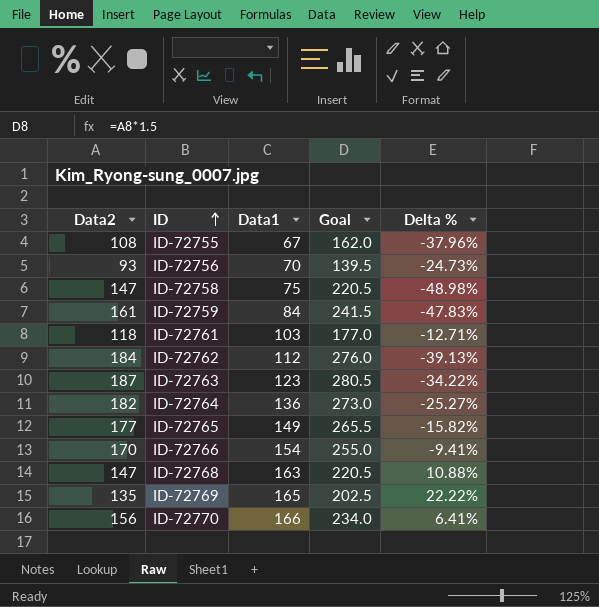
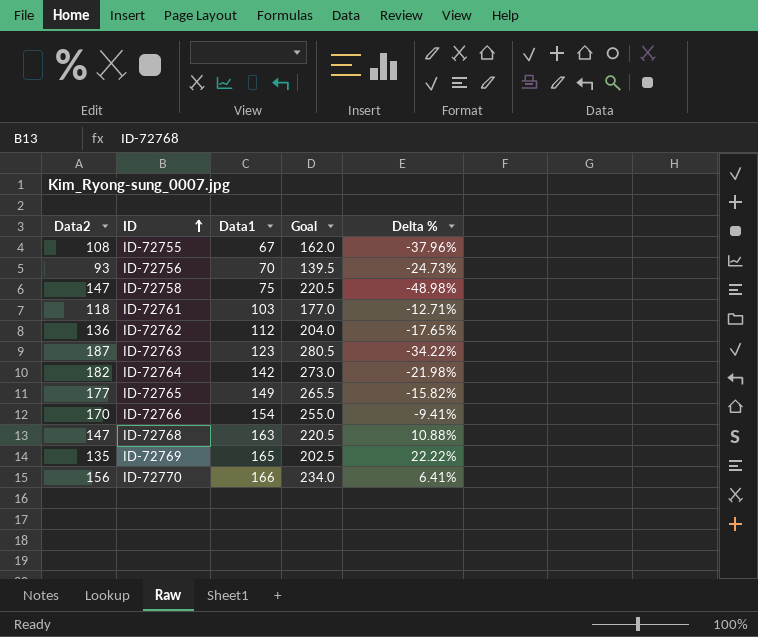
row ID-72759: 161 | 84 | 241.5 | -47.83% -> none
ID-72762 | Data2: 184 -> 136
ID-72762 | Goal: 276.0 -> 204.0
ID-72762 | Delta %: -39.13% -> -17.65%
ID-72764 | Data1: 136 -> 142
ID-72764 | Delta %: -25.27% -> -21.98%

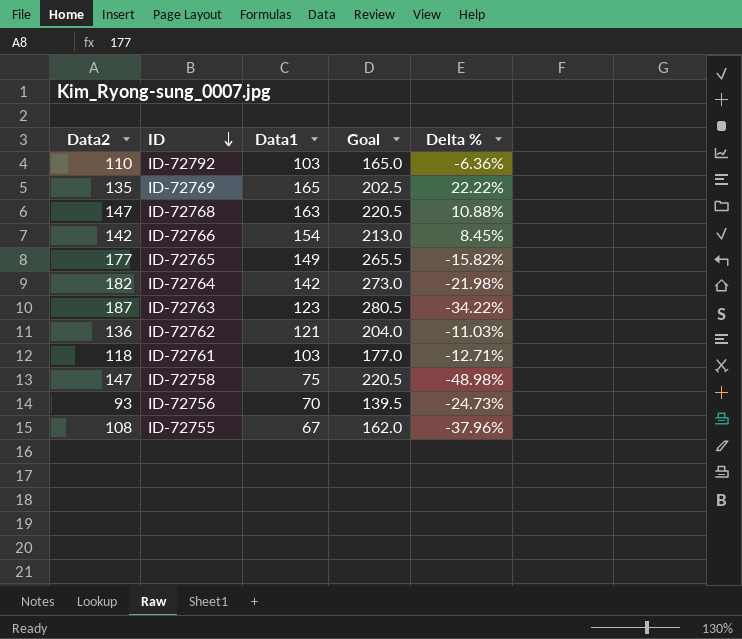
row order: ID ascending -> ID descending
row ID-72770: 156 | 166 | 234.0 | 6.41% -> none
row ID-72792: none -> 110 | 103 | 165.0 | -6.36%
ID-72766 | Data2: 170 -> 142
ID-72766 | Goal: 255.0 -> 213.0
ID-72766 | Delta %: -9.41% -> 8.45%
ID-72762 | Data1: 112 -> 121
ID-72762 | Delta %: -17.65% -> -11.03%

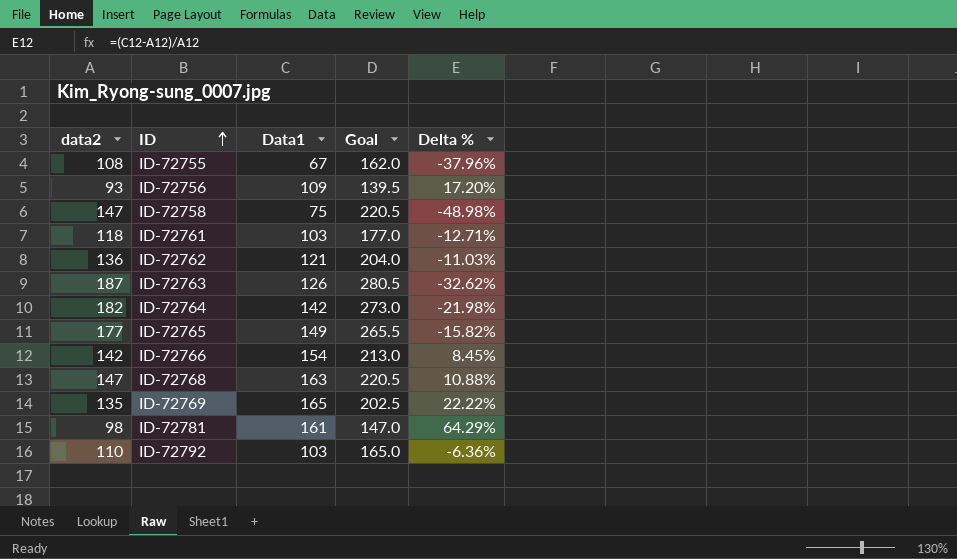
row order: ID descending -> ID ascending
column name: Data2 -> data2
ID-72756 | Data1: 70 -> 109
ID-72756 | Delta %: -24.73% -> 17.20%
ID-72763 | Data1: 123 -> 126
ID-72763 | Delta %: -34.22% -> -32.62%
row ID-72781: none -> 98 | 161 | 147.0 | 64.29%

